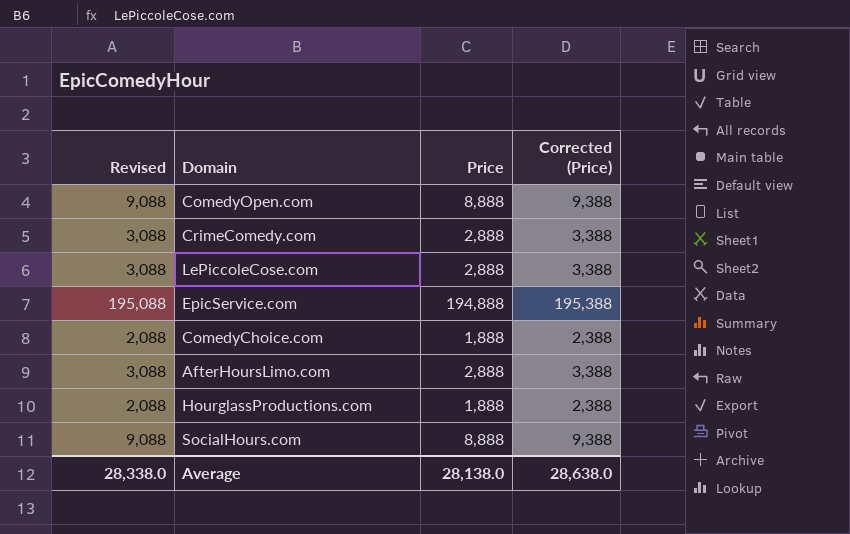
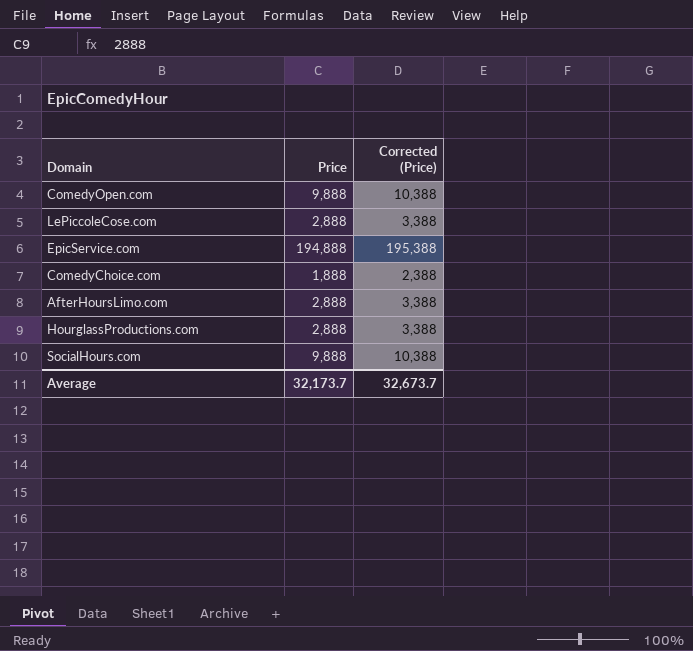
column Revised | formula: [Price] + 200 -> none
row CrimeComedy.com: 3,088 | 2,888 | 3,388 -> none
ComedyOpen.com | Price: 8,888 -> 9,888
ComedyOpen.com | Corrected (Price): 9,388 -> 10,388
HourglassProductions.com | Price: 1,888 -> 2,888
HourglassProductions.com | Corrected (Price): 2,388 -> 3,388
SocialHours.com | Price: 8,888 -> 9,888
SocialHours.com | Corrected (Price): 9,388 -> 10,388
Average | Price: 28,138.0 -> 32,173.7
Average | Corrected (Price): 28,638.0 -> 32,673.7

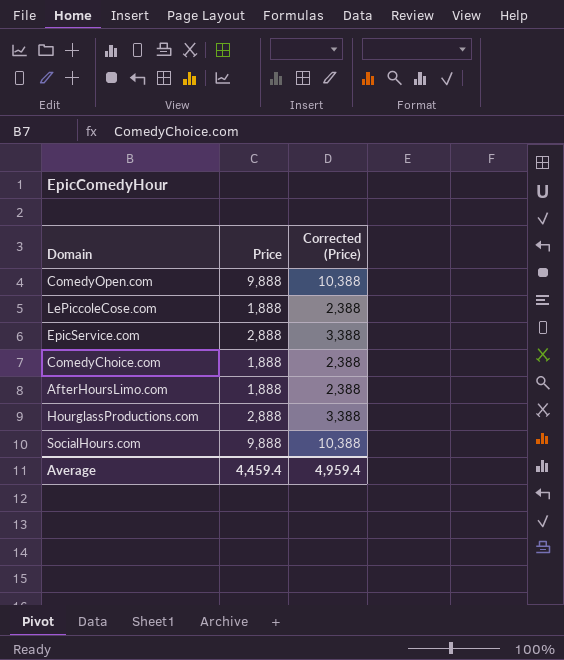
LePiccoleCose.com | Price: 2,888 -> 1,888
LePiccoleCose.com | Corrected (Price): 3,388 -> 2,388
EpicService.com | Price: 194,888 -> 2,888
EpicService.com | Corrected (Price): 195,388 -> 3,388
AfterHoursLimo.com | Price: 2,888 -> 1,888
AfterHoursLimo.com | Corrected (Price): 3,388 -> 2,388
Average | Price: 32,173.7 -> 4,459.4
Average | Corrected (Price): 32,673.7 -> 4,959.4

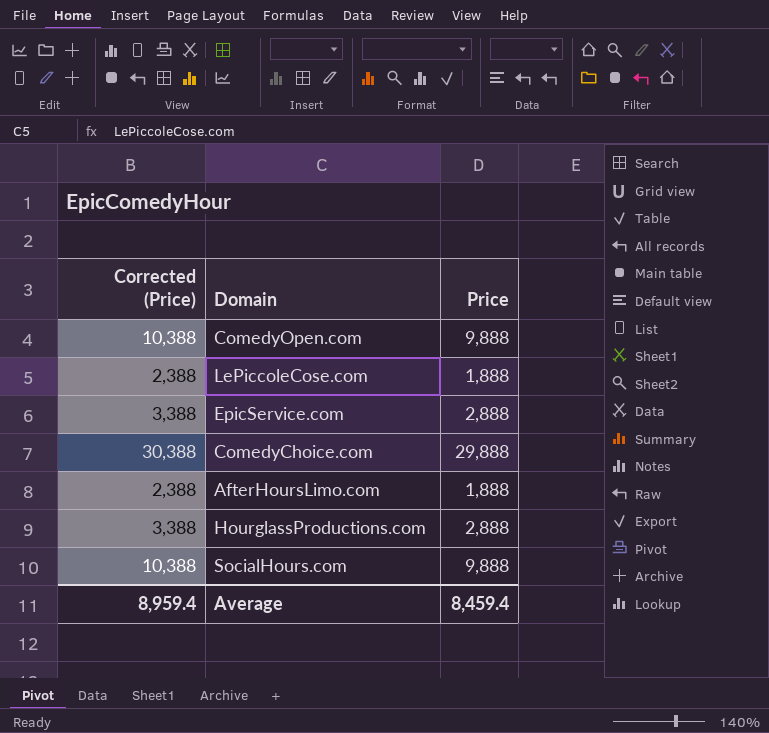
column Corrected (Price) | position: 3 -> 1
ComedyChoice.com | Corrected (Price): 2,388 -> 30,388
ComedyChoice.com | Price: 1,888 -> 29,888
Average | Corrected (Price): 4,959.4 -> 8,959.4
Average | Price: 4,459.4 -> 8,459.4

